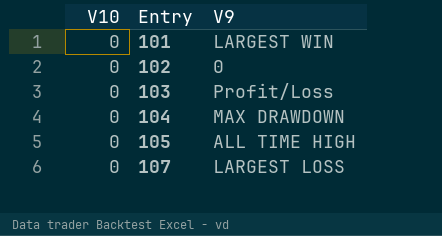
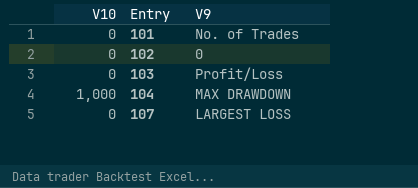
row 105: 0 | ALL TIME HIGH -> none
101 | V9: LARGEST WIN -> No. of Trades
104 | V10: 0 -> 1,000

